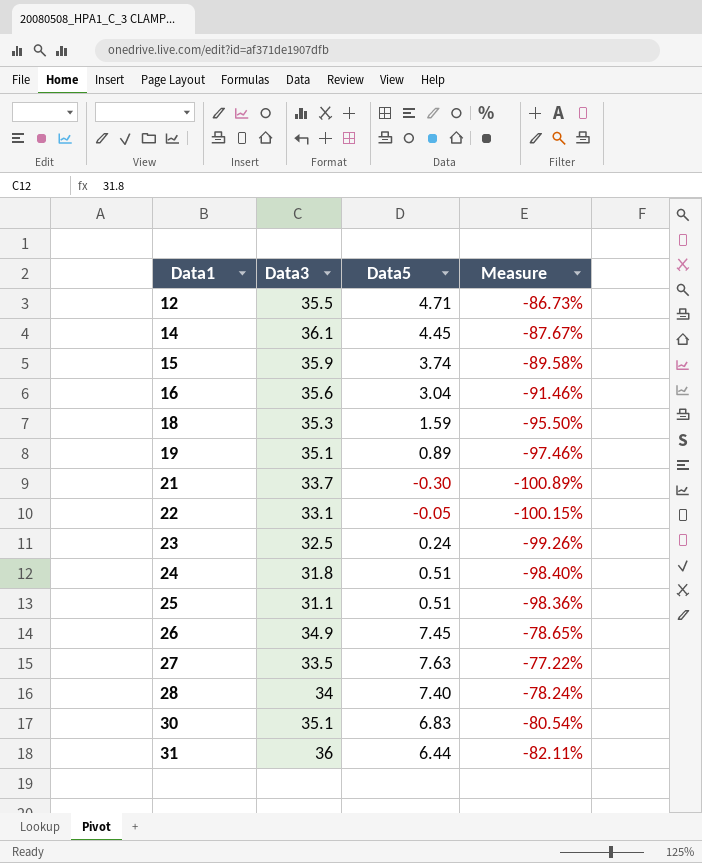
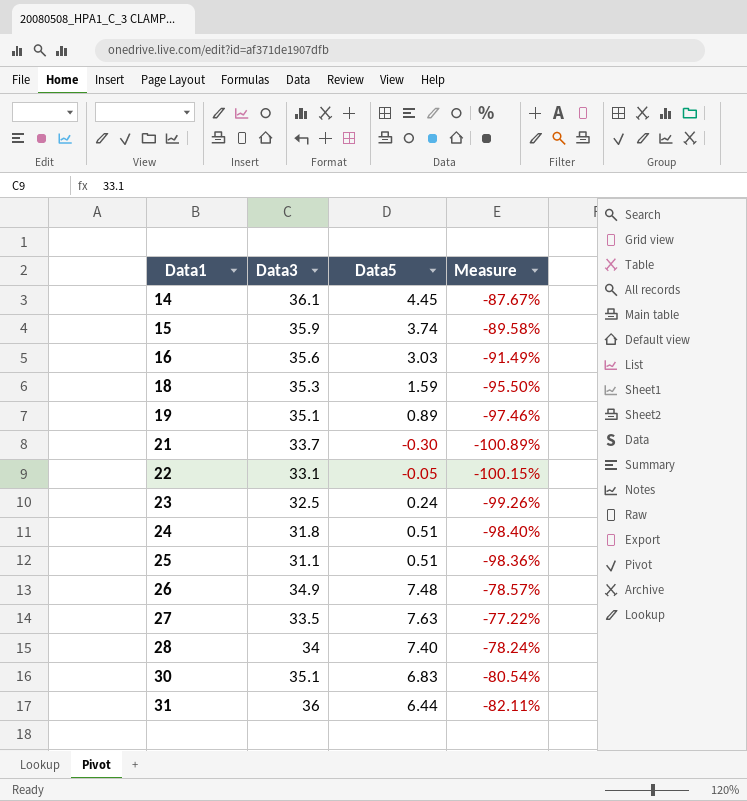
row 12: 35.5 | 4.71 | -86.73% -> none
16 | Data5: 3.04 -> 3.03
16 | Measure: -91.46% -> -91.49%
26 | Data5: 7.45 -> 7.48
26 | Measure: -78.65% -> -78.57%

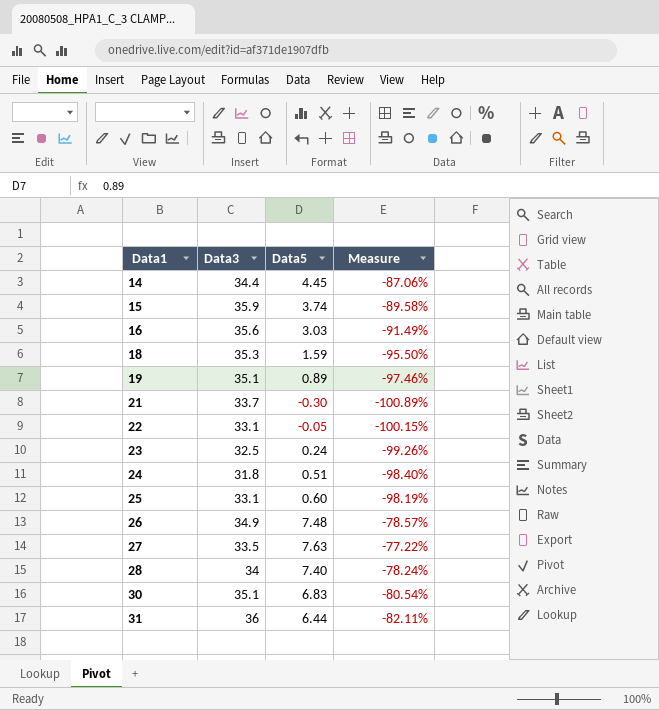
14 | Data3: 36.1 -> 34.4
14 | Measure: -87.67% -> -87.06%
25 | Data3: 31.1 -> 33.1
25 | Data5: 0.51 -> 0.60
25 | Measure: -98.36% -> -98.19%

